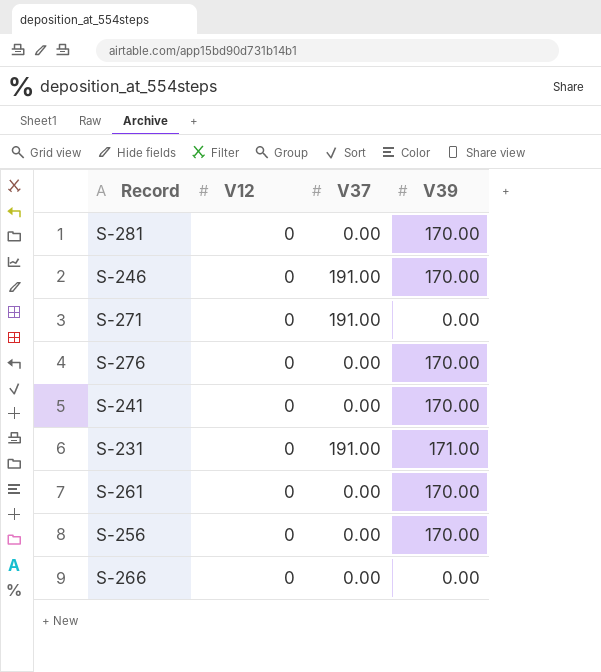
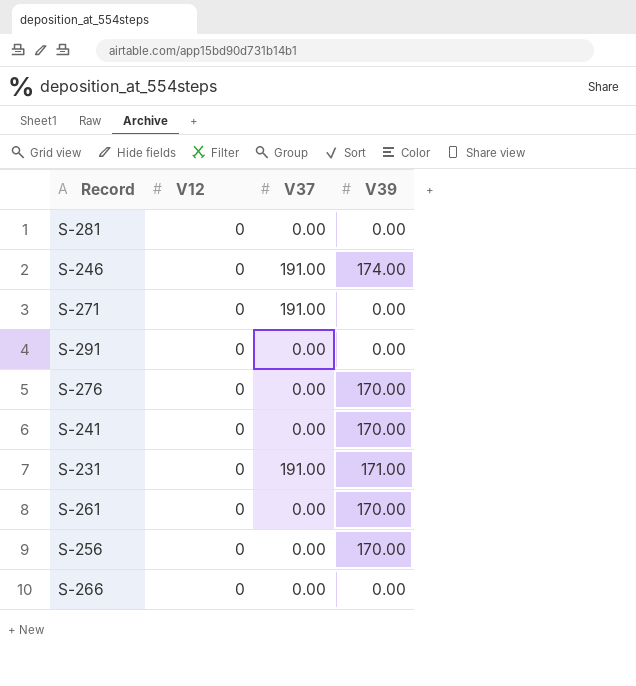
S-281 | V39: 170.00 -> 0.00
S-246 | V39: 170.00 -> 174.00
row S-291: none -> 0 | 0.00 | 0.00

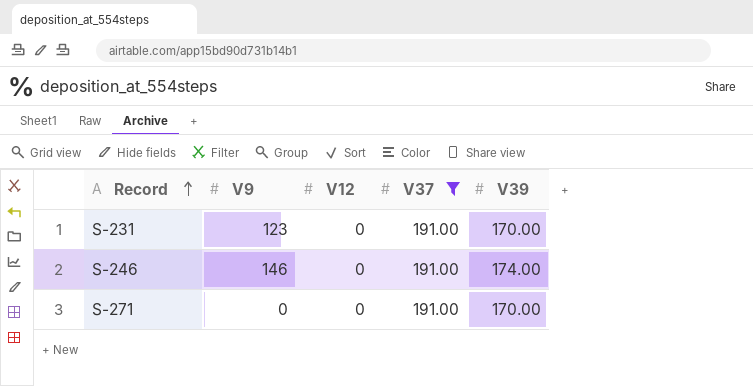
filter: none -> V37 = 191.00
row order: none -> Record ascending
column V9 | position: none -> 2
S-231 | V39: 171.00 -> 170.00
S-271 | V39: 0.00 -> 170.00

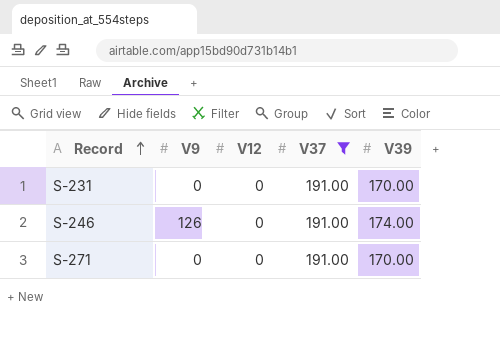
S-231 | V9: 123 -> 0
S-246 | V9: 146 -> 126

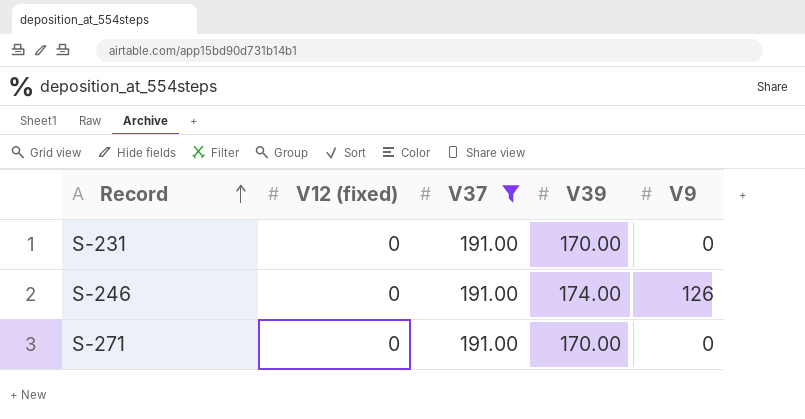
column name: V12 -> V12 (fixed)
column V9 | position: 2 -> 5

